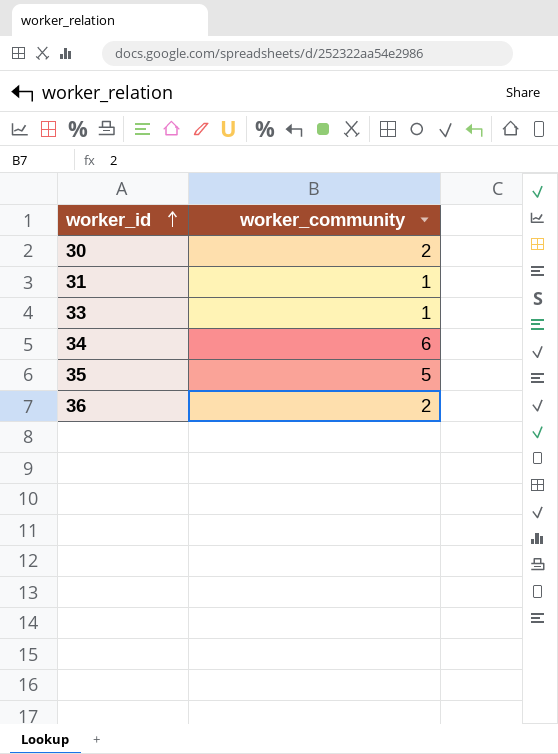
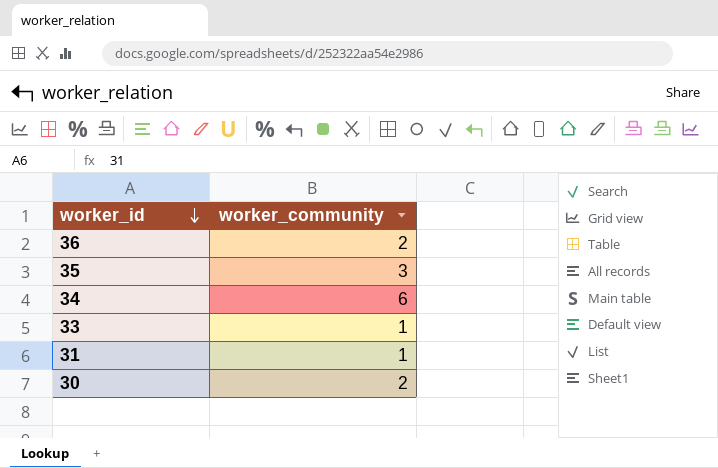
row order: worker_id ascending -> worker_id descending
35 | worker_community: 5 -> 3

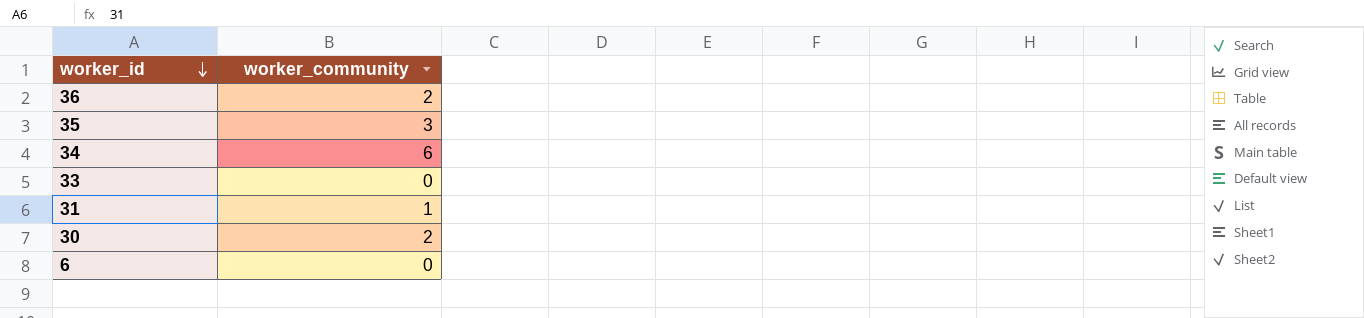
33 | worker_community: 1 -> 0
row 6: none -> 0

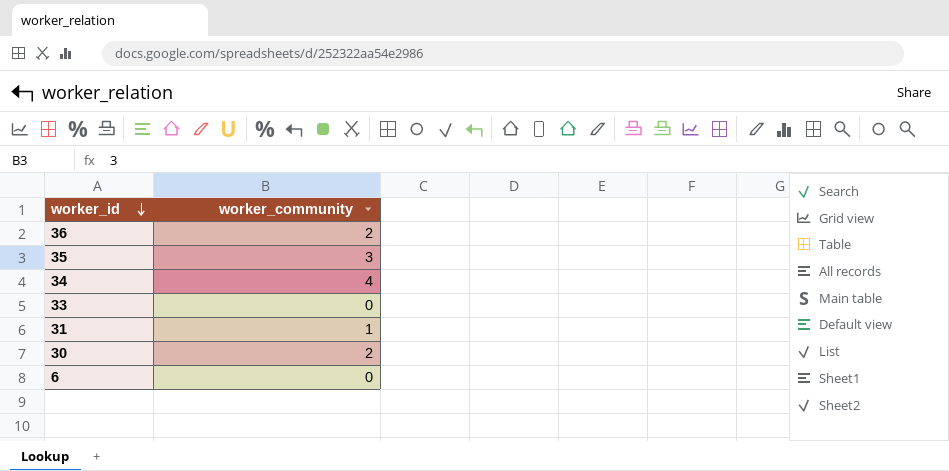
34 | worker_community: 6 -> 4

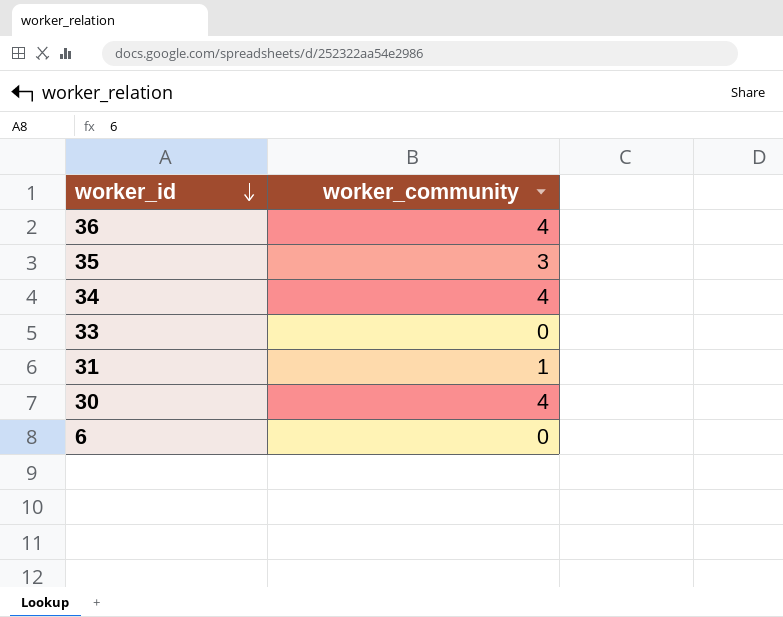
36 | worker_community: 2 -> 4
30 | worker_community: 2 -> 4

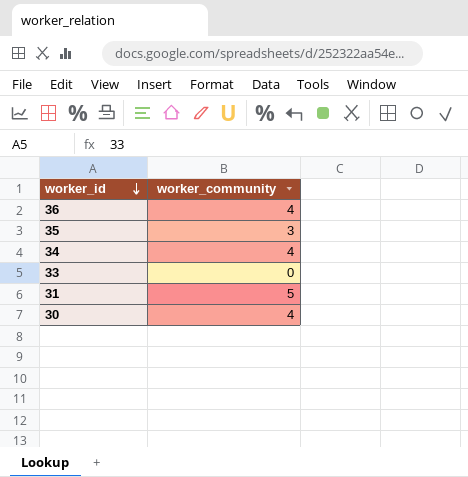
row 6: 0 -> none
31 | worker_community: 1 -> 5

